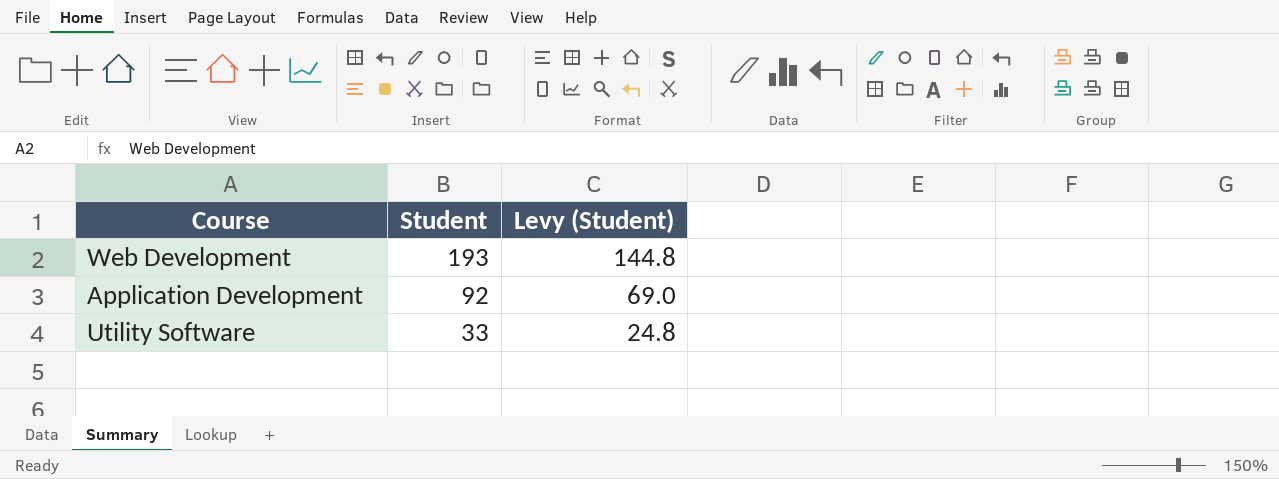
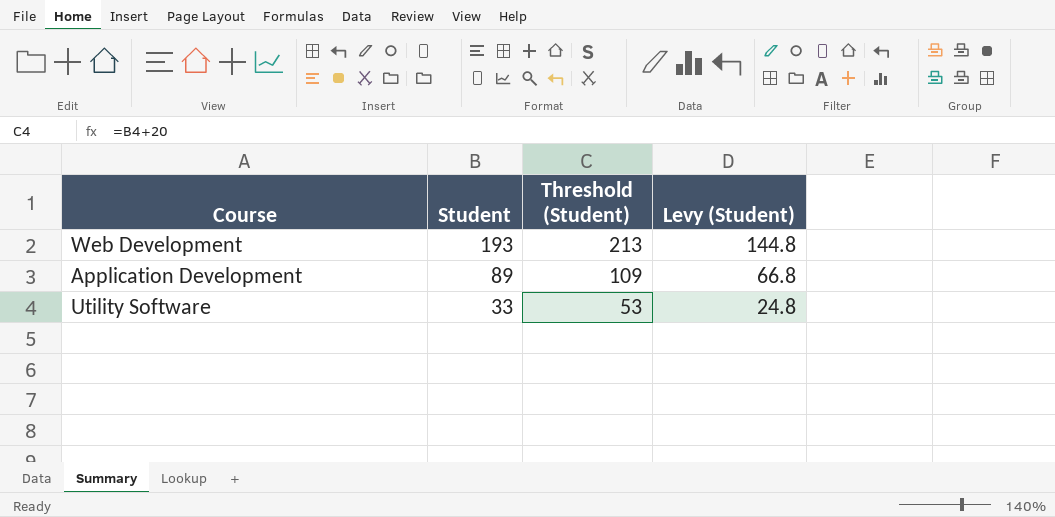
column Threshold (Student) | formula: none -> [Student] + 20
Application Development | Student: 92 -> 89
Application Development | Levy (Student): 69.0 -> 66.8

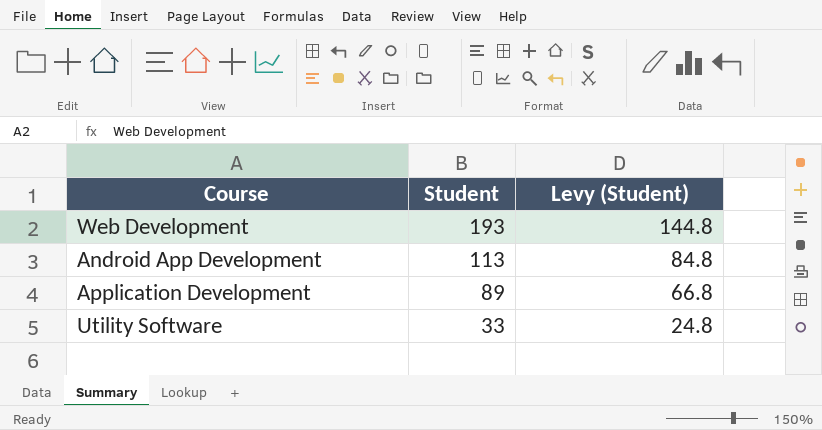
column Threshold (Student) | formula: [Student] + 20 -> none
row Android App Development: none -> 113 | 84.8

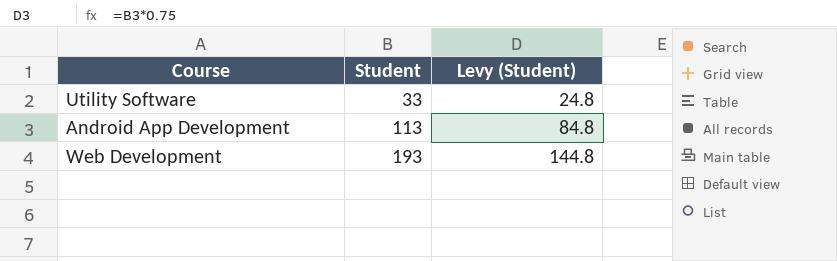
row order: Student descending -> Student ascending
row Application Development: 89 | 66.8 -> none

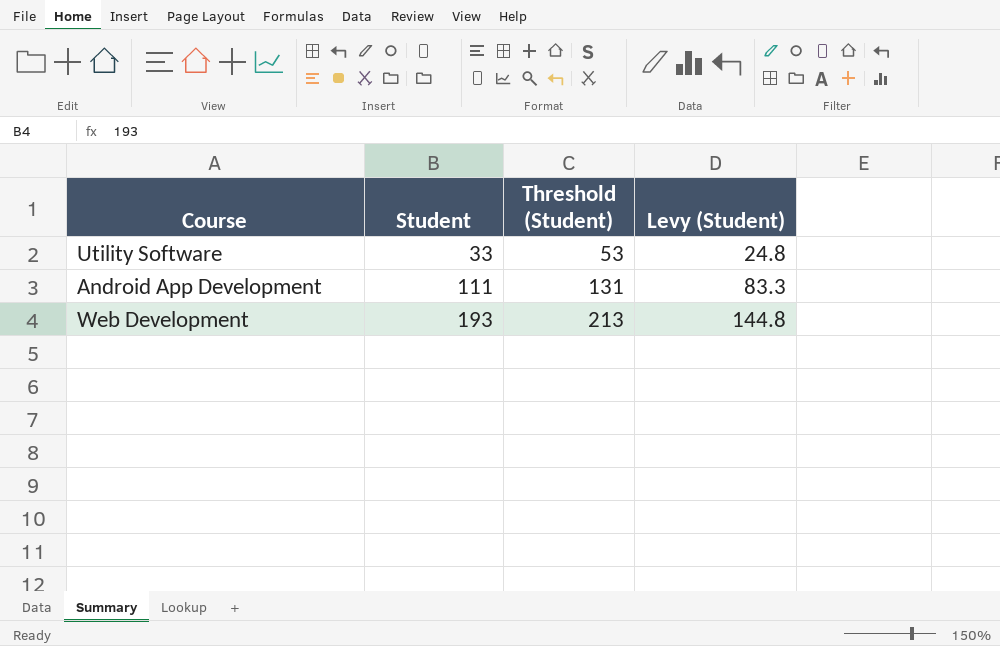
column Threshold (Student) | formula: none -> [Student] + 20
Android App Development | Student: 113 -> 111
Android App Development | Levy (Student): 84.8 -> 83.3

